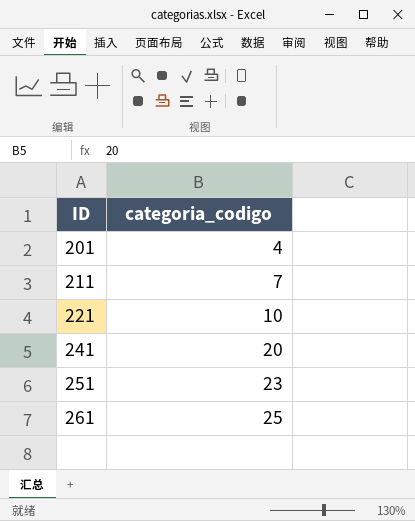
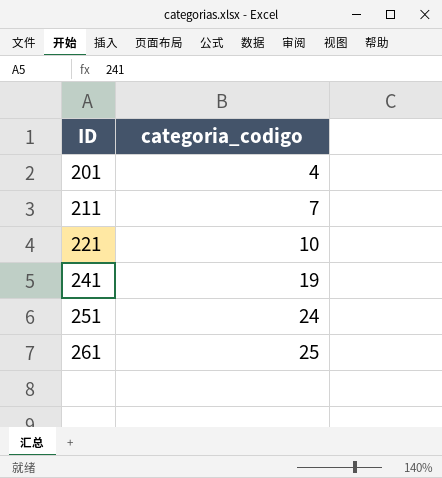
241 | categoria_codigo: 20 -> 19
251 | categoria_codigo: 23 -> 24

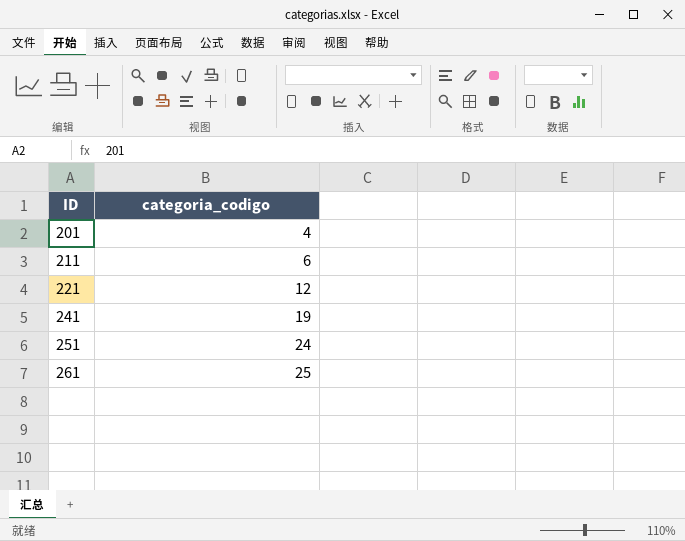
211 | categoria_codigo: 7 -> 6
221 | categoria_codigo: 10 -> 12

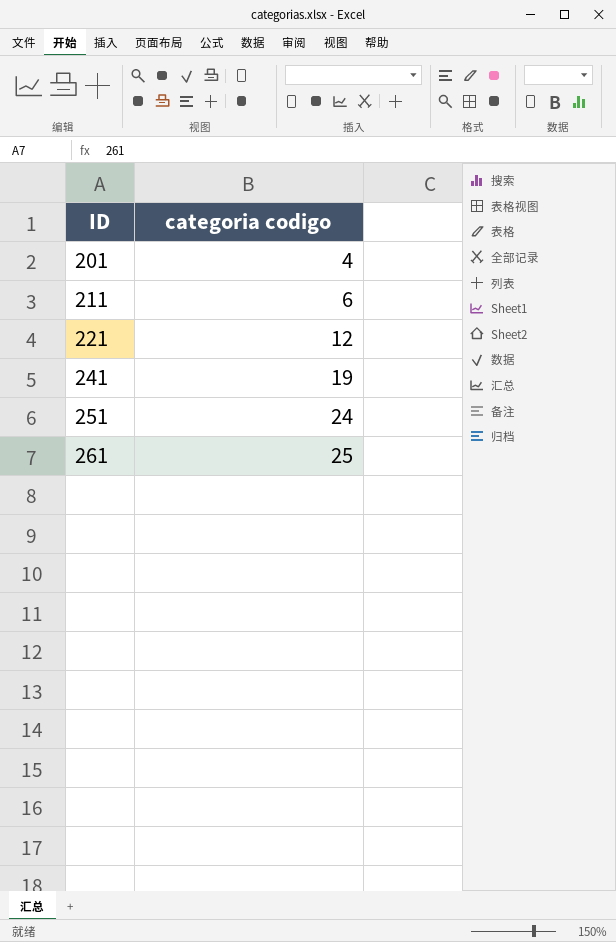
column name: categoria_codigo -> categoria codigo

